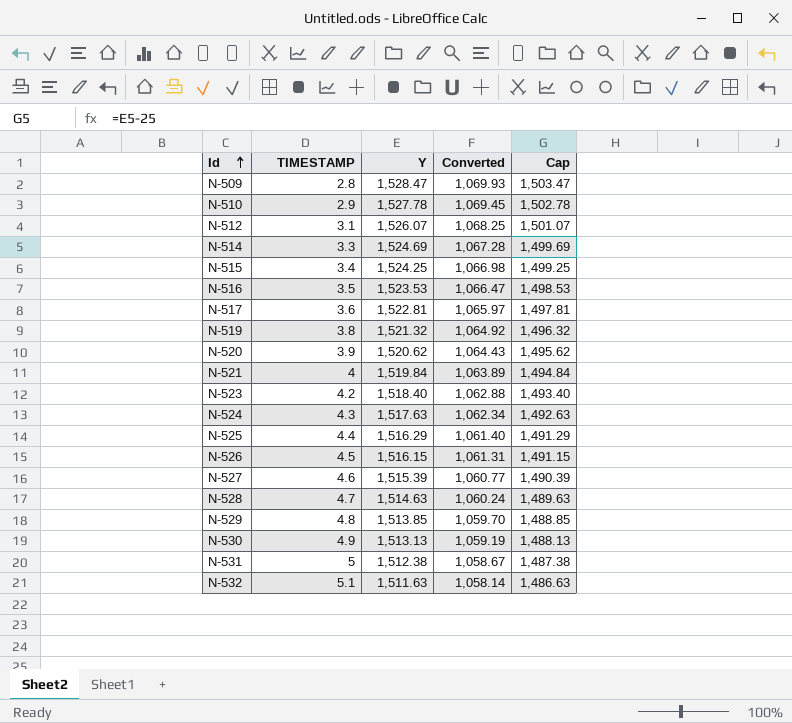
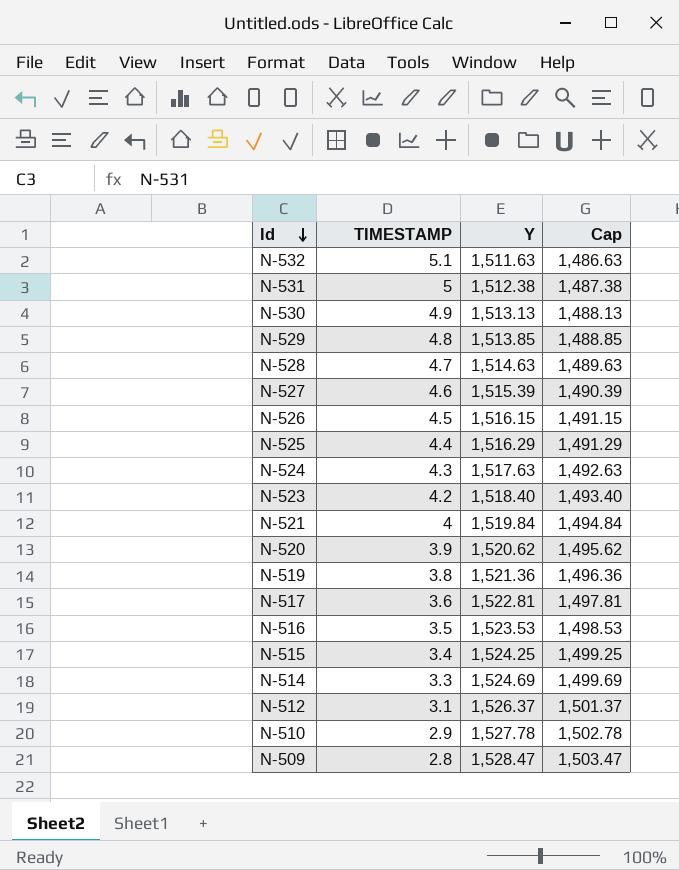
row order: Id ascending -> Id descending
column Converted | formula: [Y] * 0.7 -> none
N-519 | Y: 1,521.32 -> 1,521.36
N-519 | Cap: 1,496.32 -> 1,496.36
N-512 | Y: 1,526.07 -> 1,526.37
N-512 | Cap: 1,501.07 -> 1,501.37

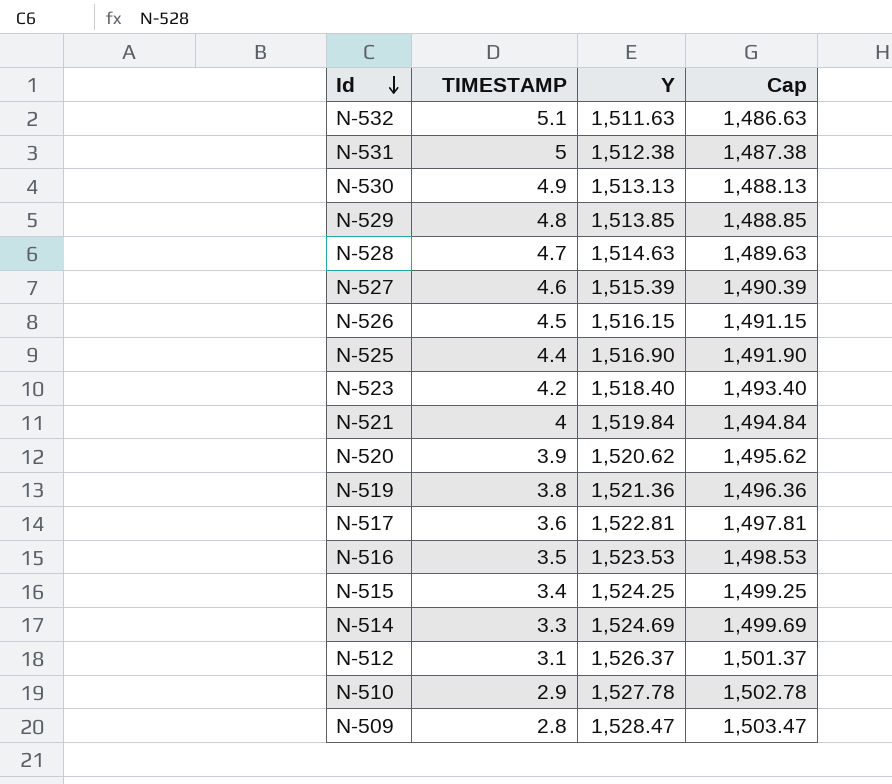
row N-524: 4.3 | 1,517.63 | 1,492.63 -> none
N-525 | Y: 1,516.29 -> 1,516.90
N-525 | Cap: 1,491.29 -> 1,491.90

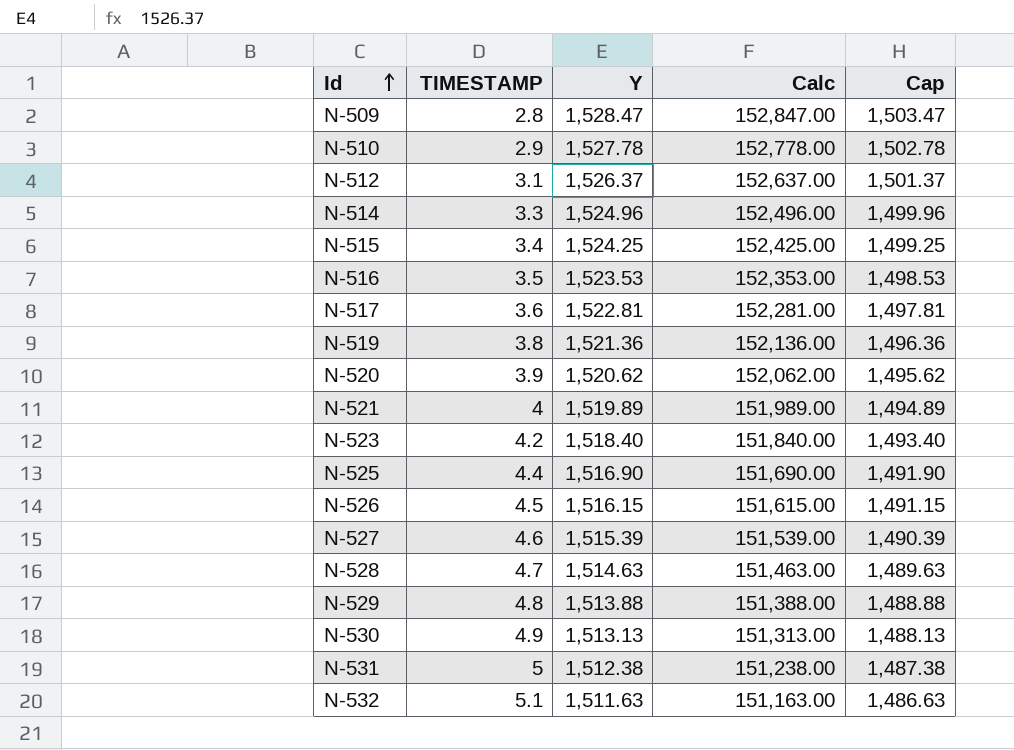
row order: Id descending -> Id ascending
column Calc | formula: none -> [Y] * 100
N-514 | Y: 1,524.69 -> 1,524.96
N-514 | Cap: 1,499.69 -> 1,499.96
N-521 | Y: 1,519.84 -> 1,519.89
N-521 | Cap: 1,494.84 -> 1,494.89
N-529 | Y: 1,513.85 -> 1,513.88
N-529 | Cap: 1,488.85 -> 1,488.88

